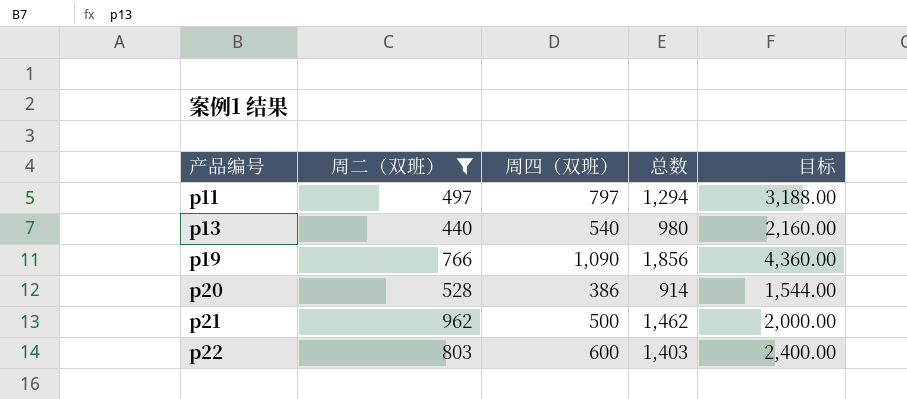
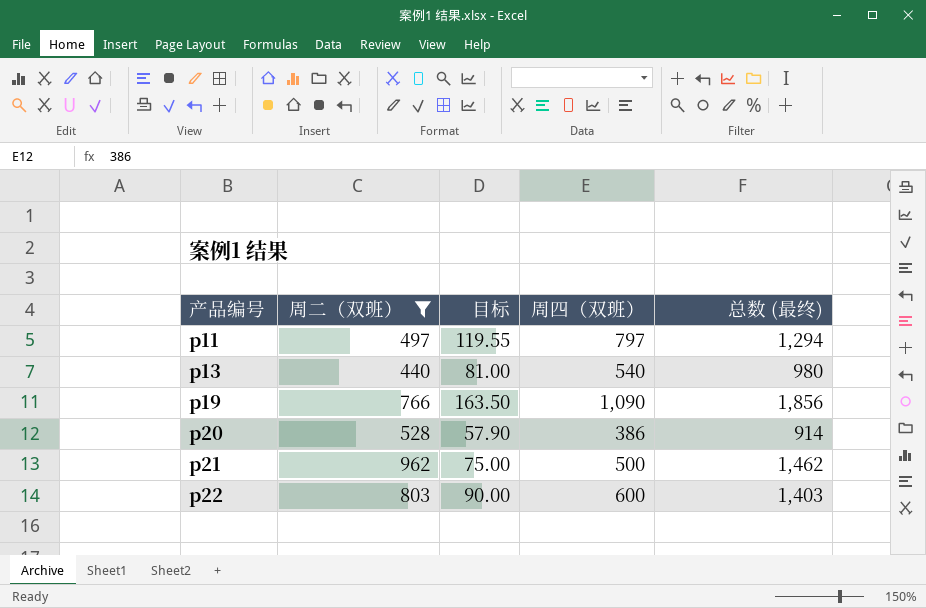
column 目标 | formula: [周四（双班）] * 4 -> [周四（双班）] * 0.15
column 目标 | position: 5 -> 3
column name: 总数 -> 总数 (最终)

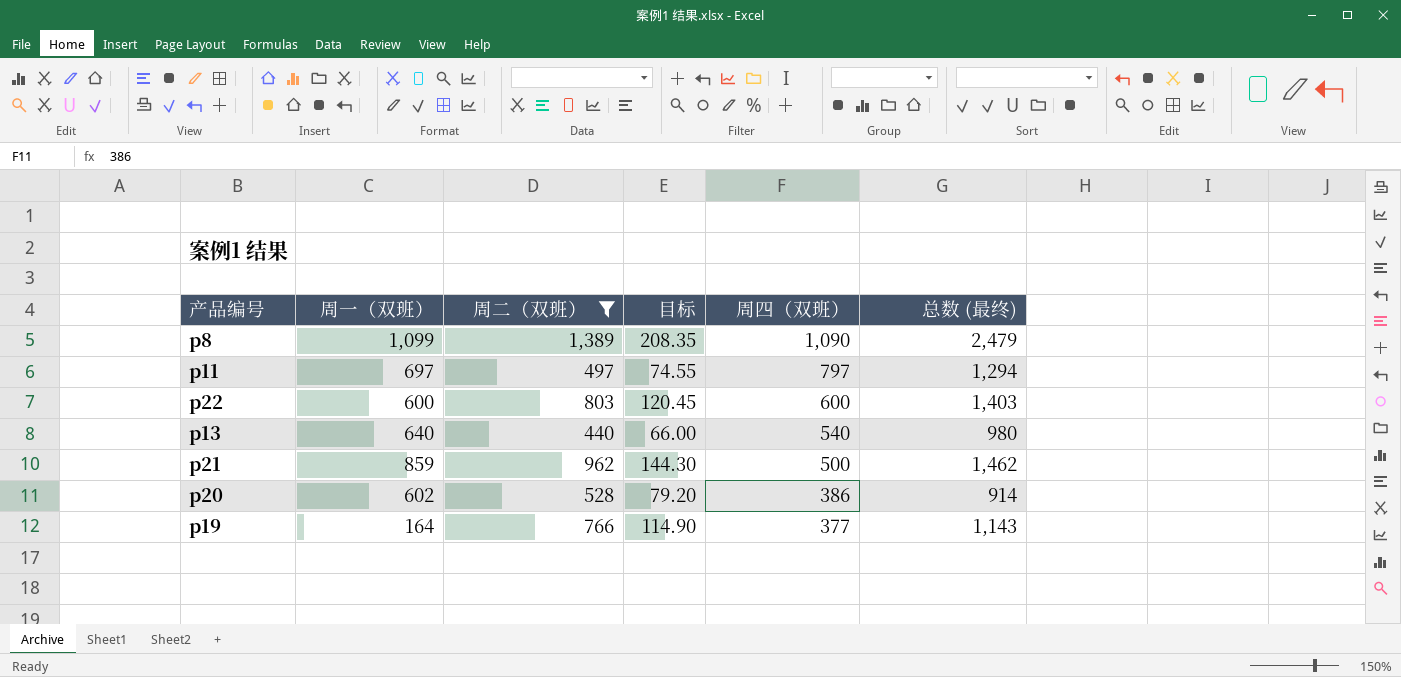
row order: 产品编号 ascending -> 周四（双班） descending
column 周一（双班） | position: none -> 2
column 目标 | formula: [周四（双班）] * 0.15 -> [周二（双班）] * 0.15
row p8: none -> 1,099 | 1,389 | 208.35 | 1,090 | 2,479
p19 | 周四（双班）: 1,090 -> 377
p19 | 总数 (最终): 1,856 -> 1,143

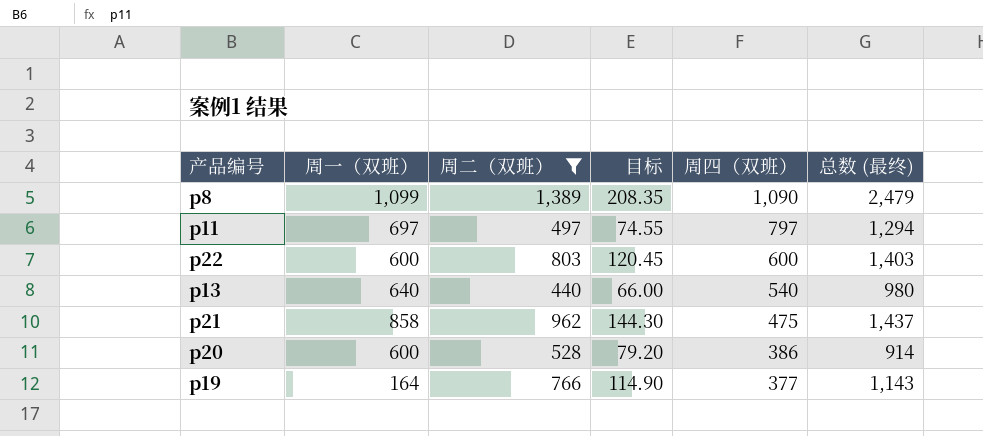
p21 | 周一（双班）: 859 -> 858
p21 | 周四（双班）: 500 -> 475
p21 | 总数 (最终): 1,462 -> 1,437
p20 | 周一（双班）: 602 -> 600

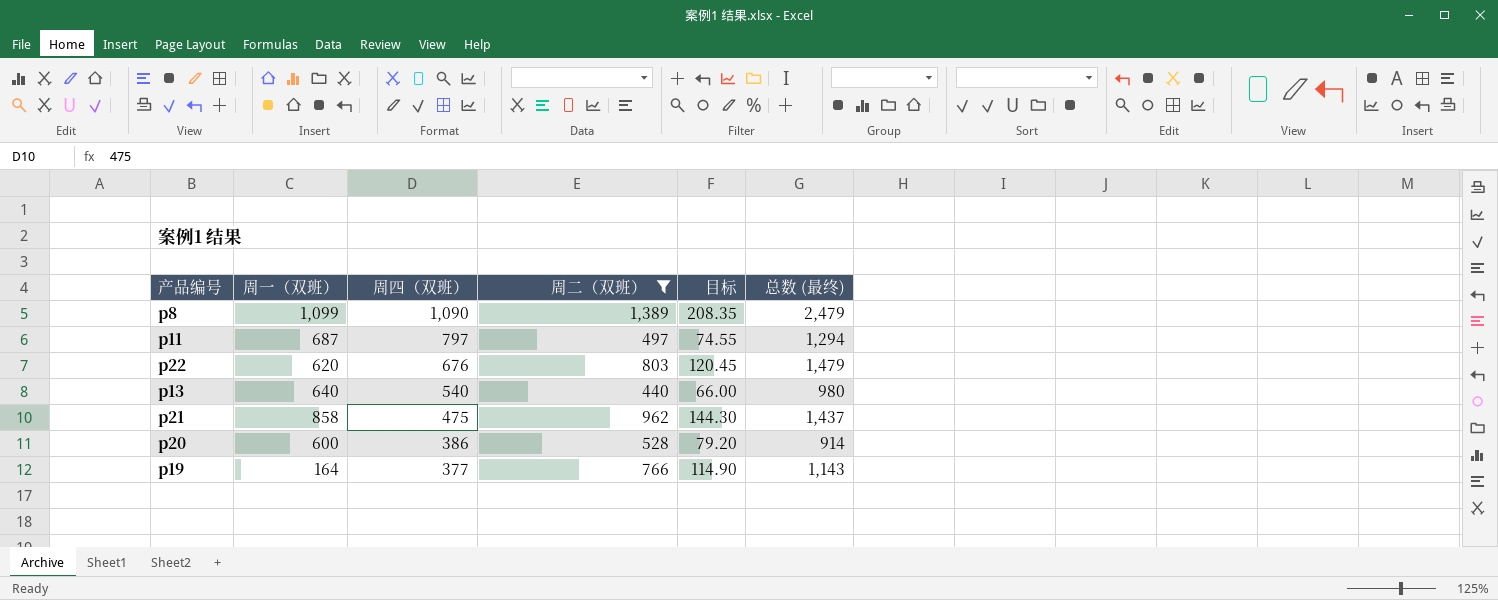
column 周四（双班） | position: 5 -> 3
p11 | 周一（双班）: 697 -> 687
p22 | 周一（双班）: 600 -> 620
p22 | 周四（双班）: 600 -> 676
p22 | 总数 (最终): 1,403 -> 1,479

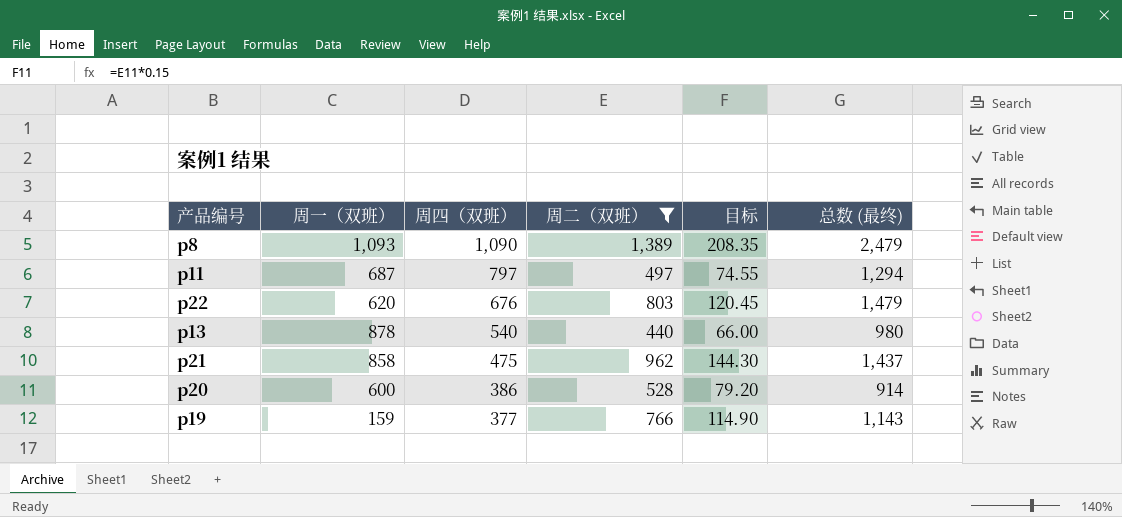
p8 | 周一（双班）: 1,099 -> 1,093
p13 | 周一（双班）: 640 -> 878
p19 | 周一（双班）: 164 -> 159

